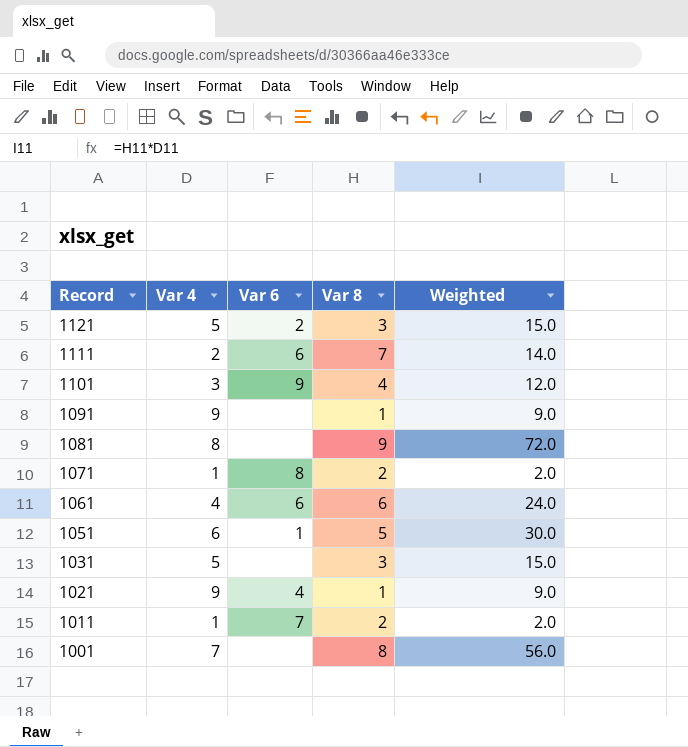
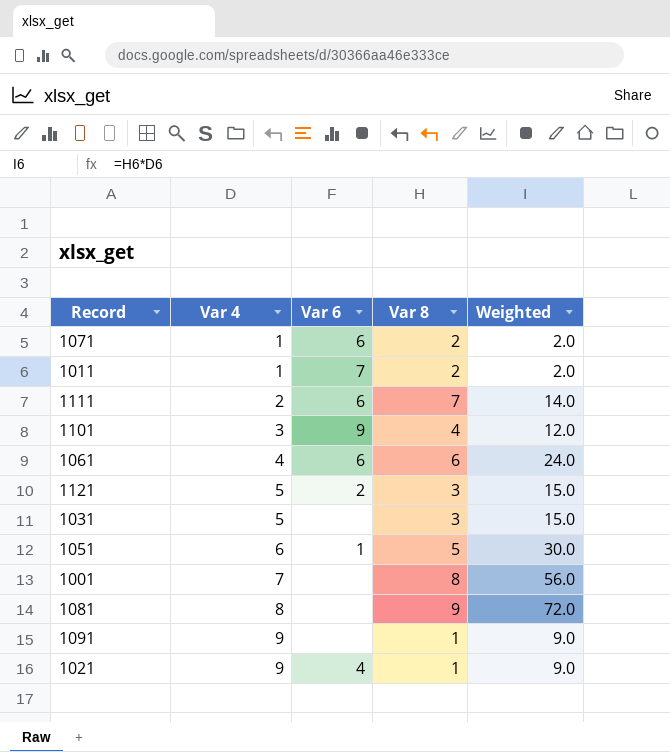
row order: Record descending -> Var 4 ascending
1071 | Var 6: 8 -> 6

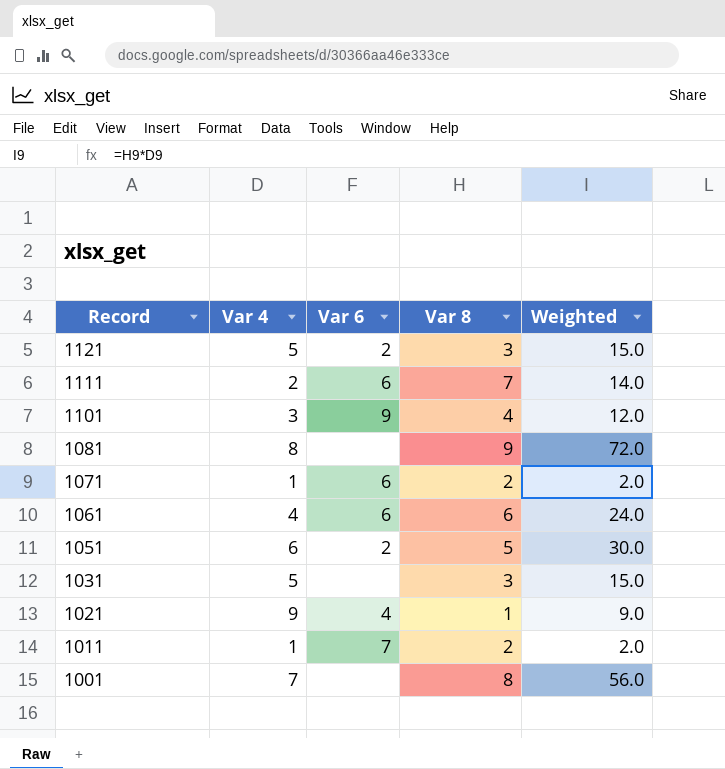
row order: Var 4 ascending -> Record descending
row 1091: 9 | none | 1 | 9.0 -> none
1051 | Var 6: 1 -> 2

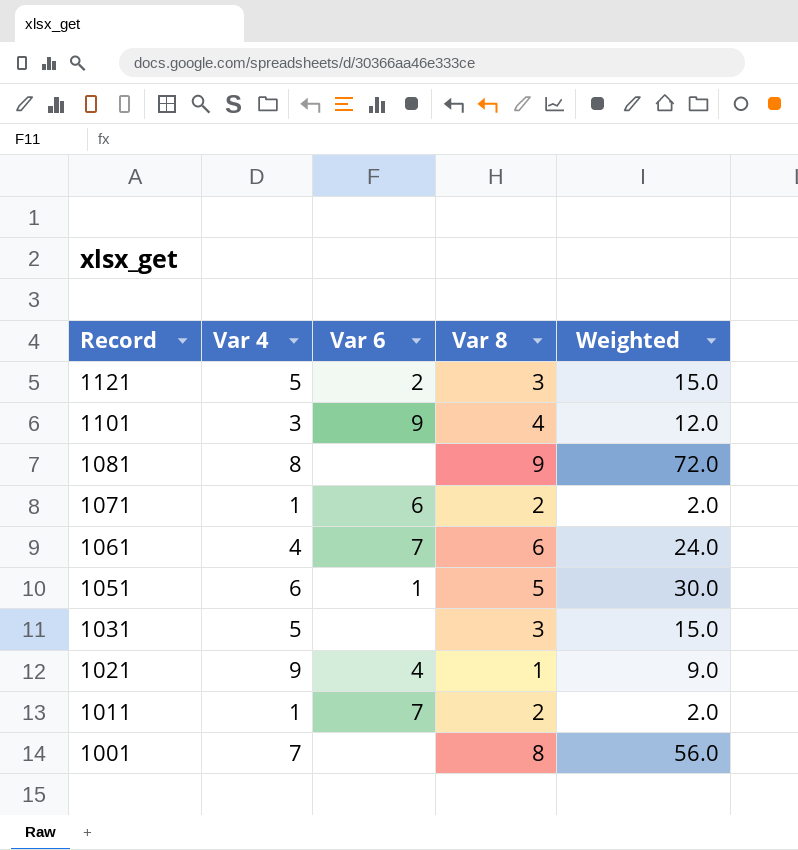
row 1111: 2 | 6 | 7 | 14.0 -> none
1061 | Var 6: 6 -> 7
1051 | Var 6: 2 -> 1

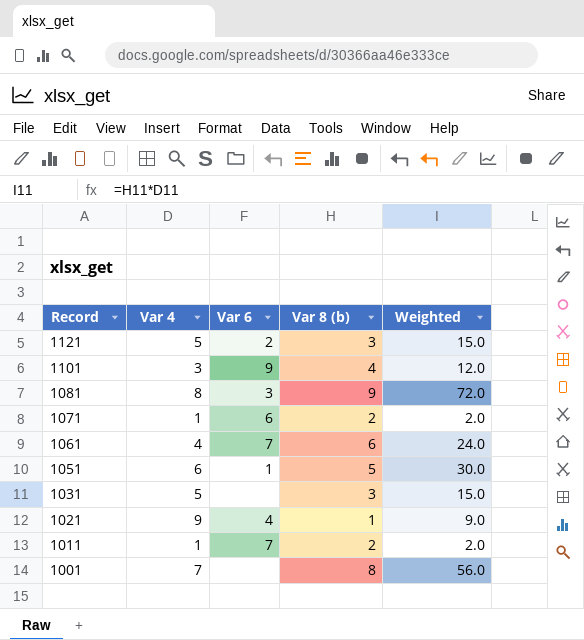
column name: Var 8 -> Var 8 (b)
1081 | Var 6: none -> 3

